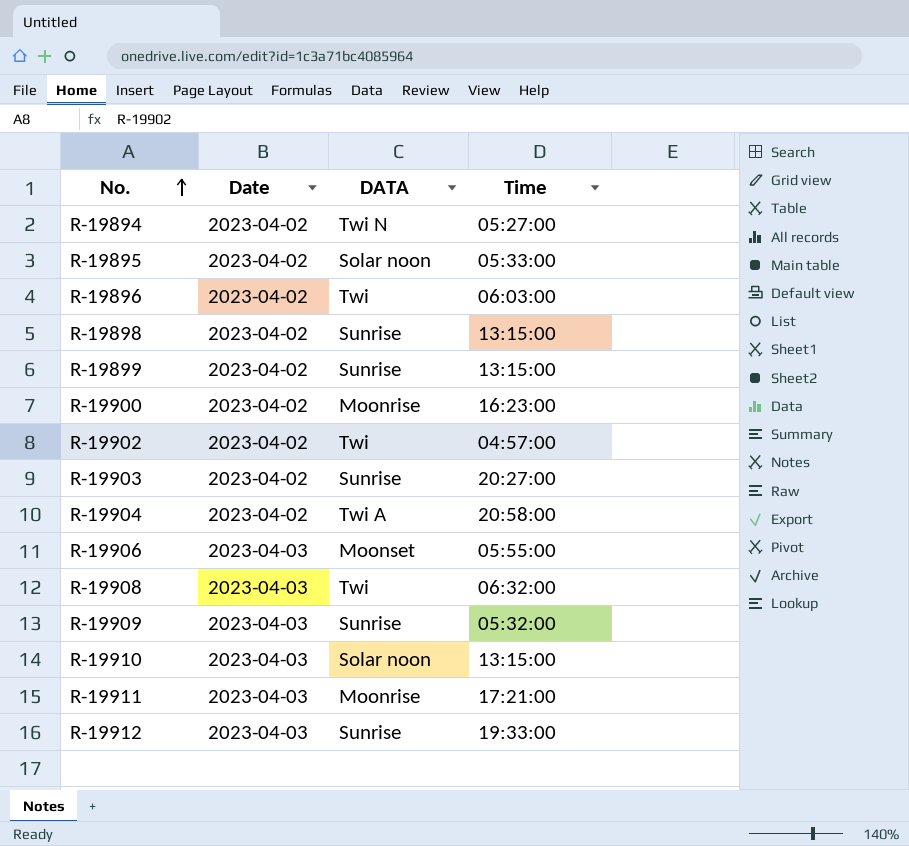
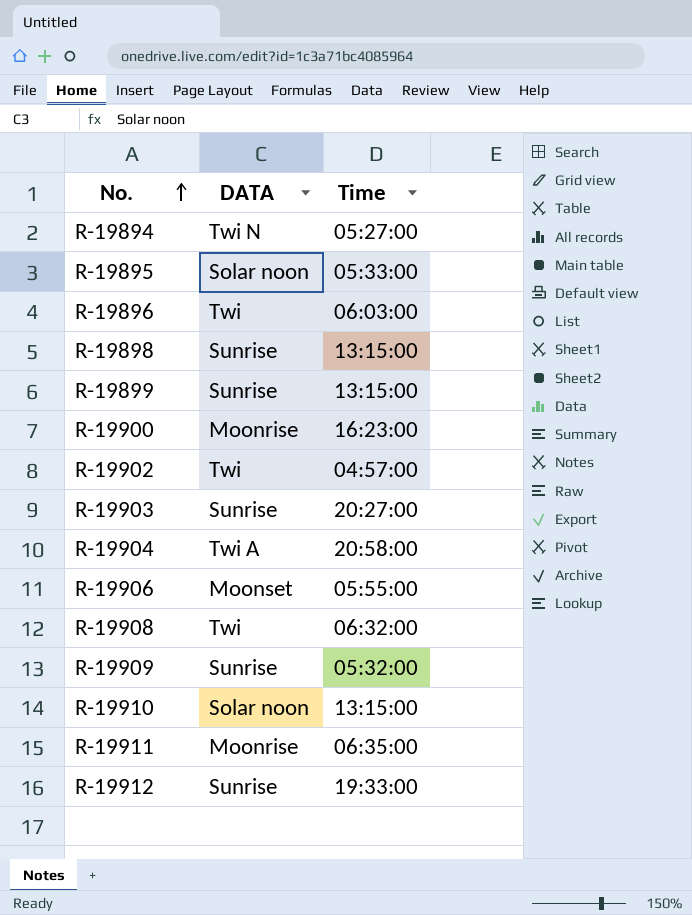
column Date | position: 2 -> none
R-19911 | Time: 17:21:00 -> 06:35:00

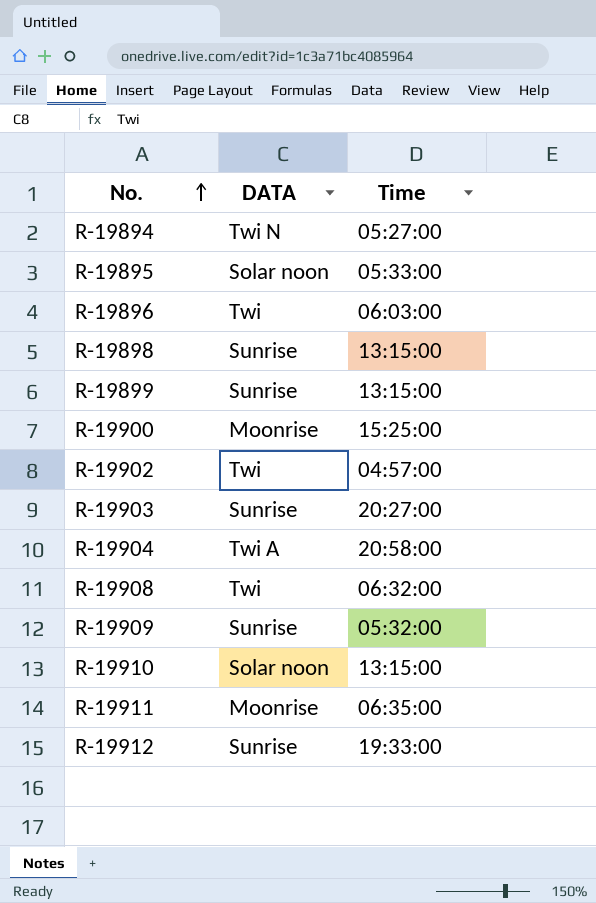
row R-19906: Moonset | 05:55:00 -> none
R-19900 | Time: 16:23:00 -> 15:25:00

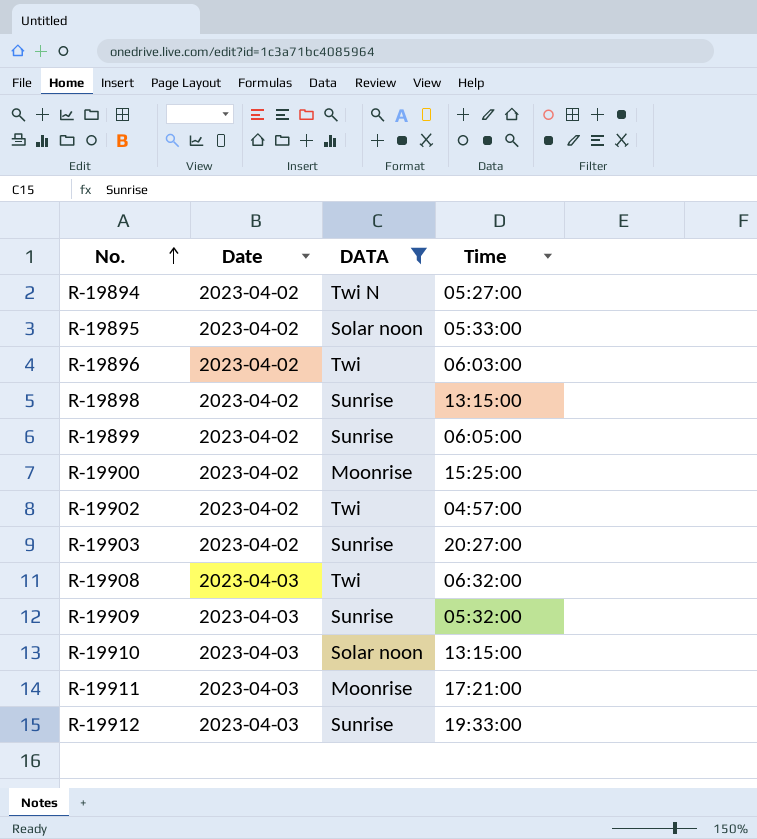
filter: none -> DATA != Twi A
column Date | position: none -> 2
R-19899 | Time: 13:15:00 -> 06:05:00
R-19911 | Time: 06:35:00 -> 17:21:00

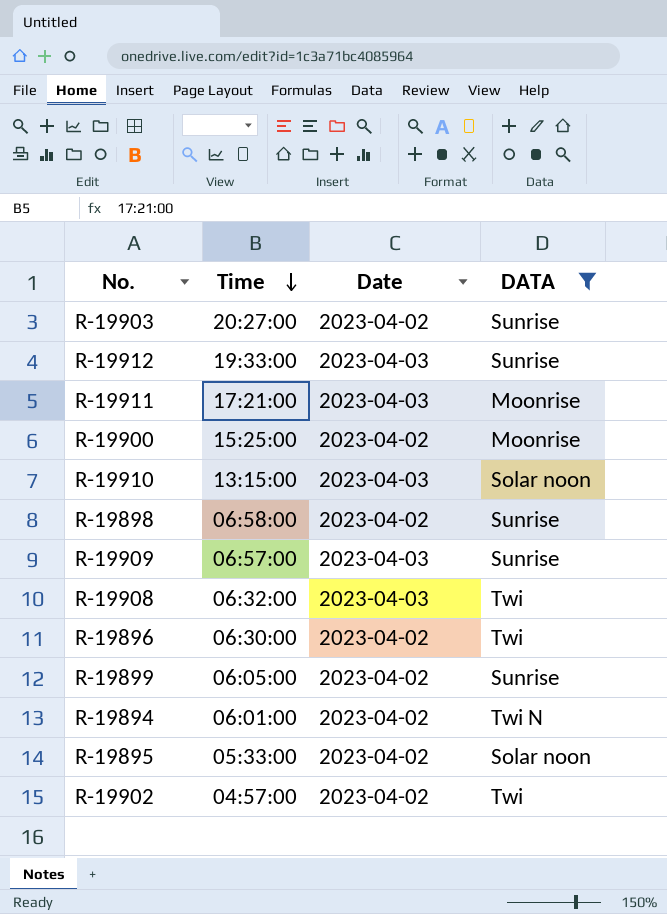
row order: No. ascending -> Time descending
column Time | position: 4 -> 2
R-19898 | Time: 13:15:00 -> 06:58:00
R-19909 | Time: 05:32:00 -> 06:57:00
R-19896 | Time: 06:03:00 -> 06:30:00
R-19894 | Time: 05:27:00 -> 06:01:00

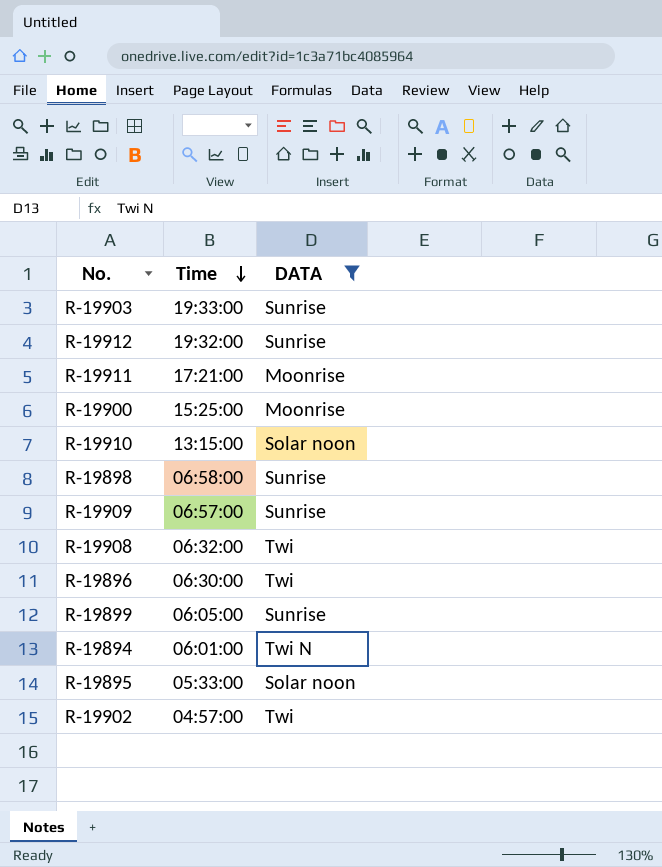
column Date | position: 3 -> none
R-19903 | Time: 20:27:00 -> 19:33:00
R-19912 | Time: 19:33:00 -> 19:32:00

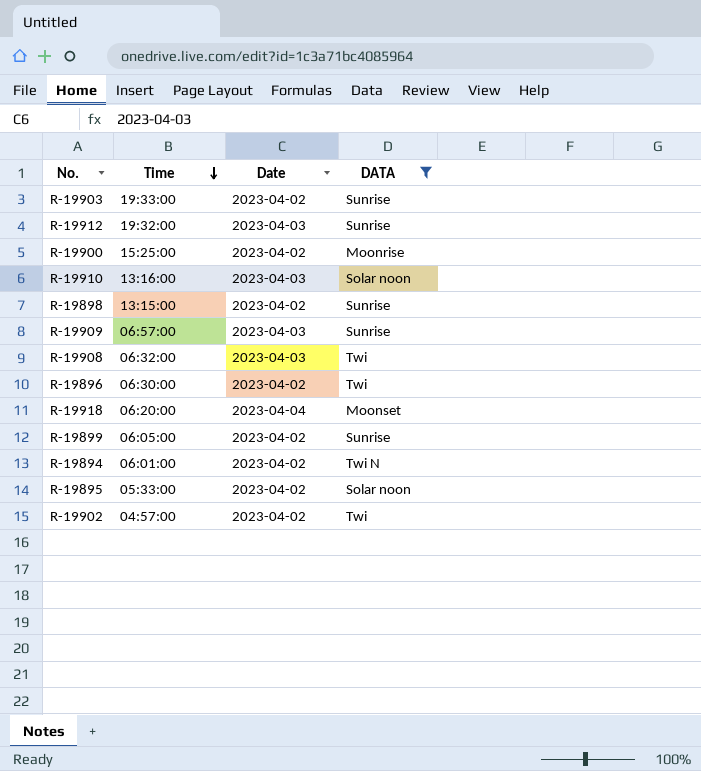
column Date | position: none -> 3
row R-19911: 17:21:00 | Moonrise -> none
R-19910 | Time: 13:15:00 -> 13:16:00
R-19898 | Time: 06:58:00 -> 13:15:00
row R-19918: none -> 06:20:00 | 2023-04-04 | Moonset

